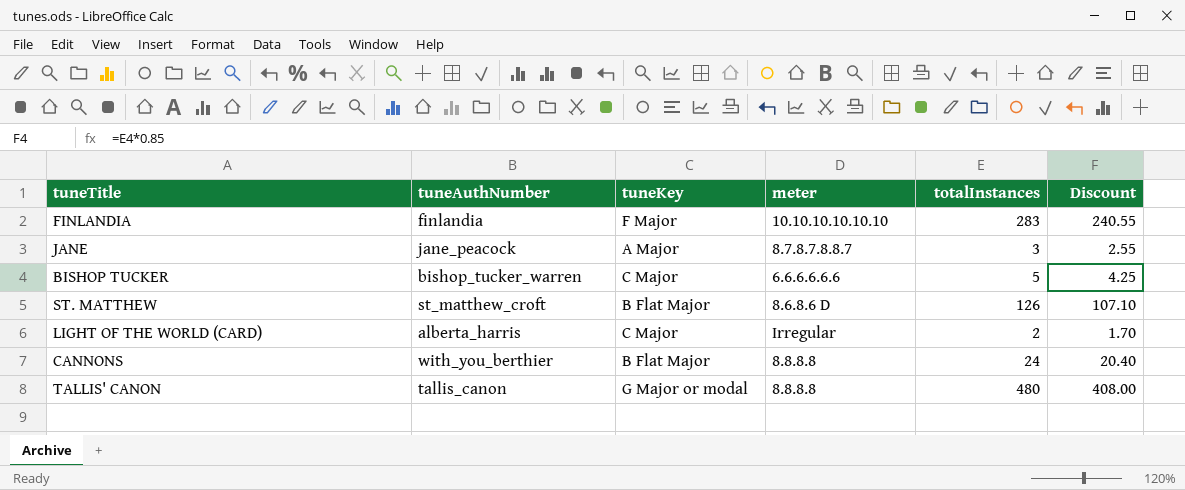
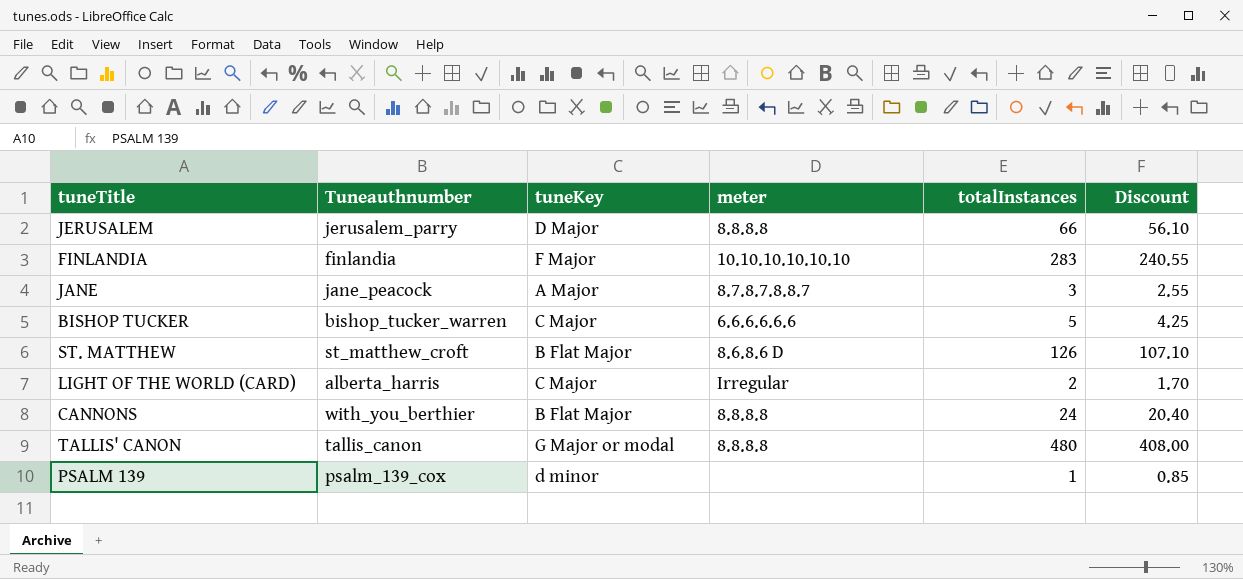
column name: tuneAuthNumber -> Tuneauthnumber
row JERUSALEM: none -> jerusalem_parry | D Major | 8.8.8.8 | 66 | 56.10
row PSALM 139: none -> psalm_139_cox | d minor | none | 1 | 0.85

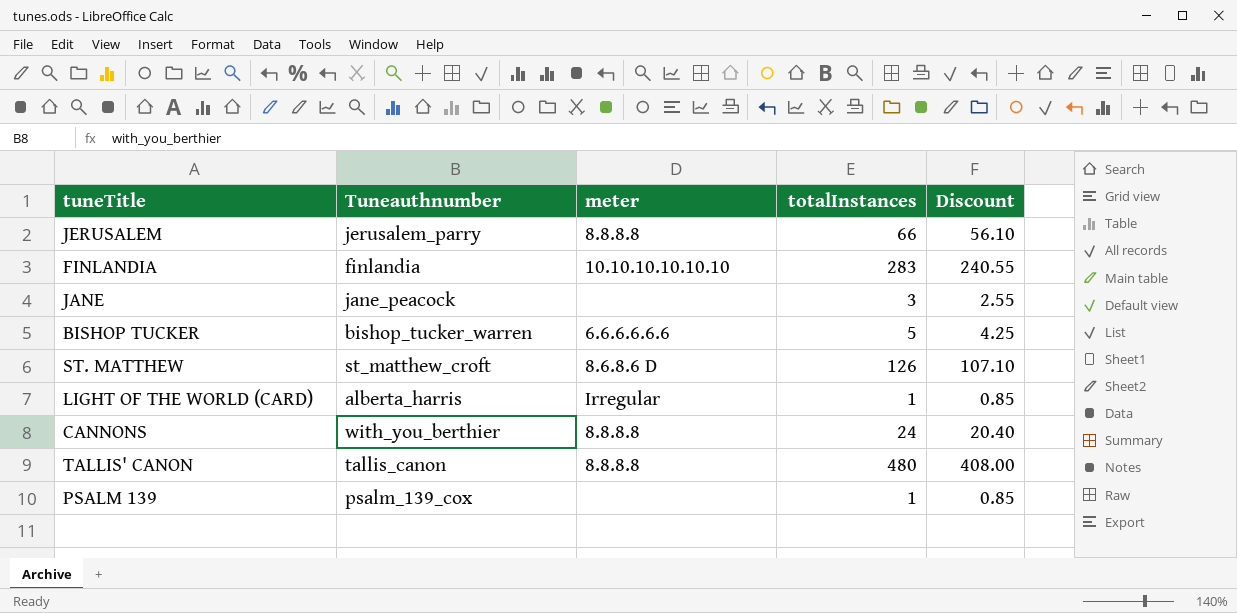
column tuneKey | position: 3 -> none
JANE | meter: 8.7.8.7.8.8.7 -> none
LIGHT OF THE WORLD (CARD) | totalInstances: 2 -> 1
LIGHT OF THE WORLD (CARD) | Discount: 1.70 -> 0.85

